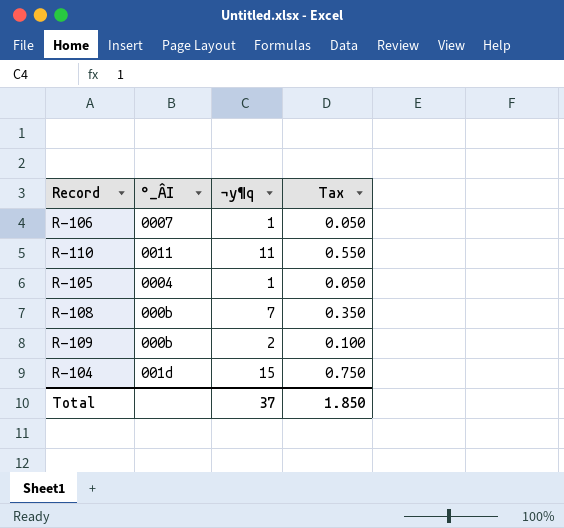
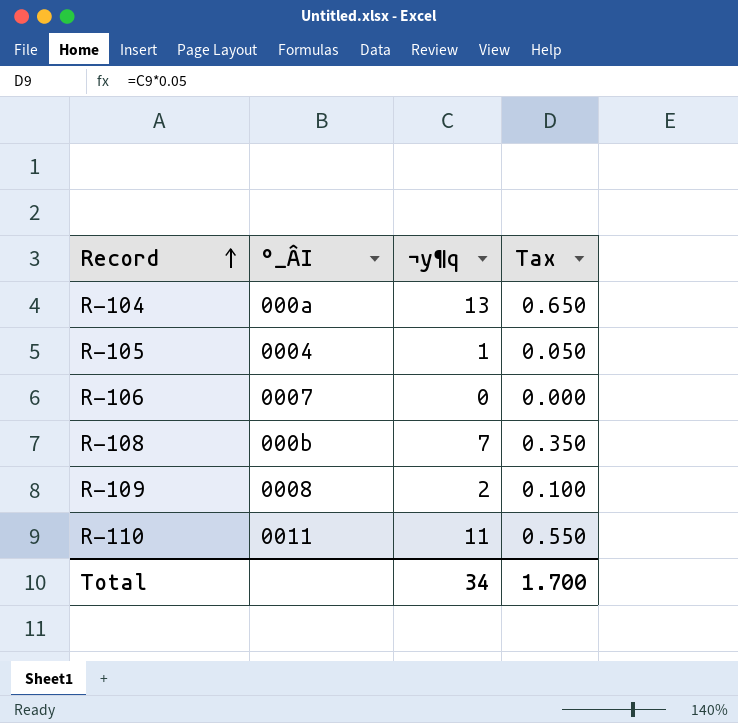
row order: none -> Record ascending
R-104 | °_ÂI: 001d -> 000a
R-104 | ¬y¶q: 15 -> 13
R-104 | Tax: 0.750 -> 0.650
R-106 | ¬y¶q: 1 -> 0
R-106 | Tax: 0.050 -> 0.000
R-109 | °_ÂI: 000b -> 0008
Total | ¬y¶q: 37 -> 34
Total | Tax: 1.850 -> 1.700

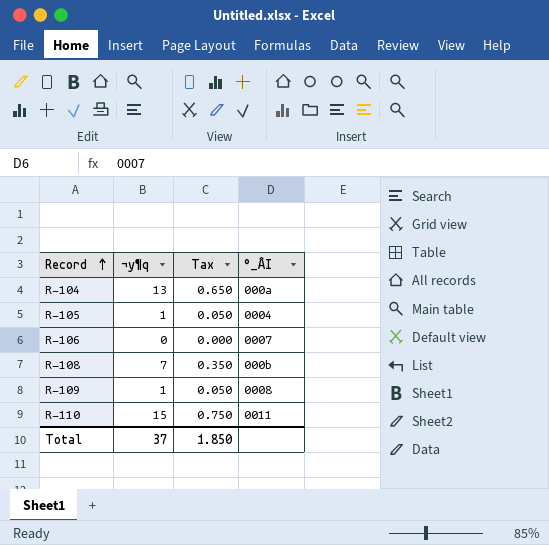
column °_ÂI | position: 2 -> 4
R-109 | ¬y¶q: 2 -> 1
R-109 | Tax: 0.100 -> 0.050
R-110 | ¬y¶q: 11 -> 15
R-110 | Tax: 0.550 -> 0.750
Total | ¬y¶q: 34 -> 37
Total | Tax: 1.700 -> 1.850

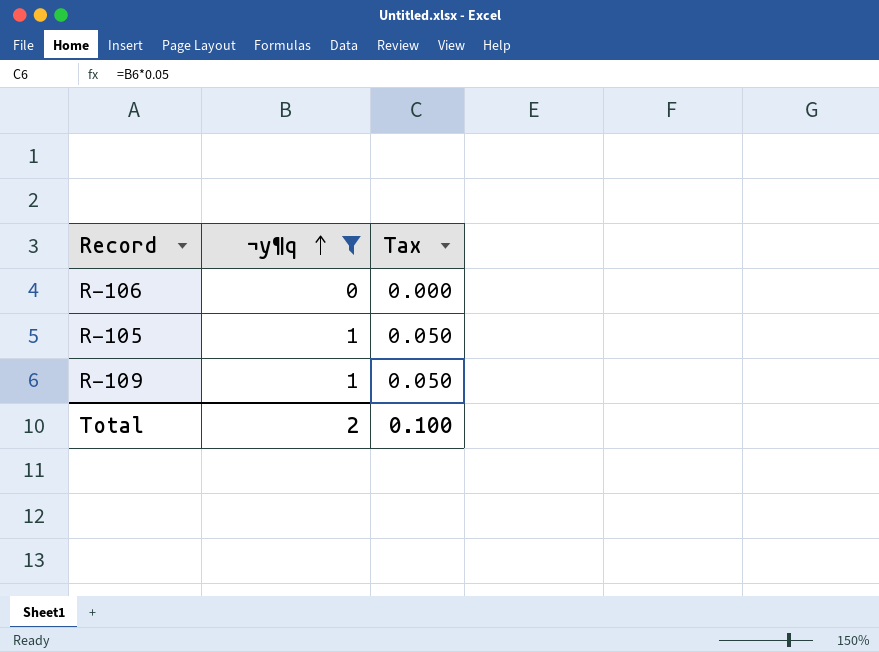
filter: none -> ¬y¶q <= 1
row order: Record ascending -> ¬y¶q ascending
column °_ÂI | position: 4 -> none
Total | ¬y¶q: 37 -> 2
Total | Tax: 1.850 -> 0.100

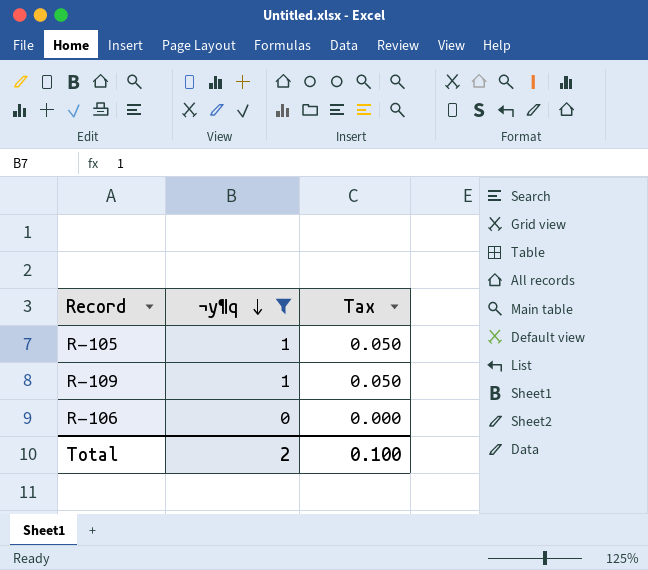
row order: ¬y¶q ascending -> ¬y¶q descending

